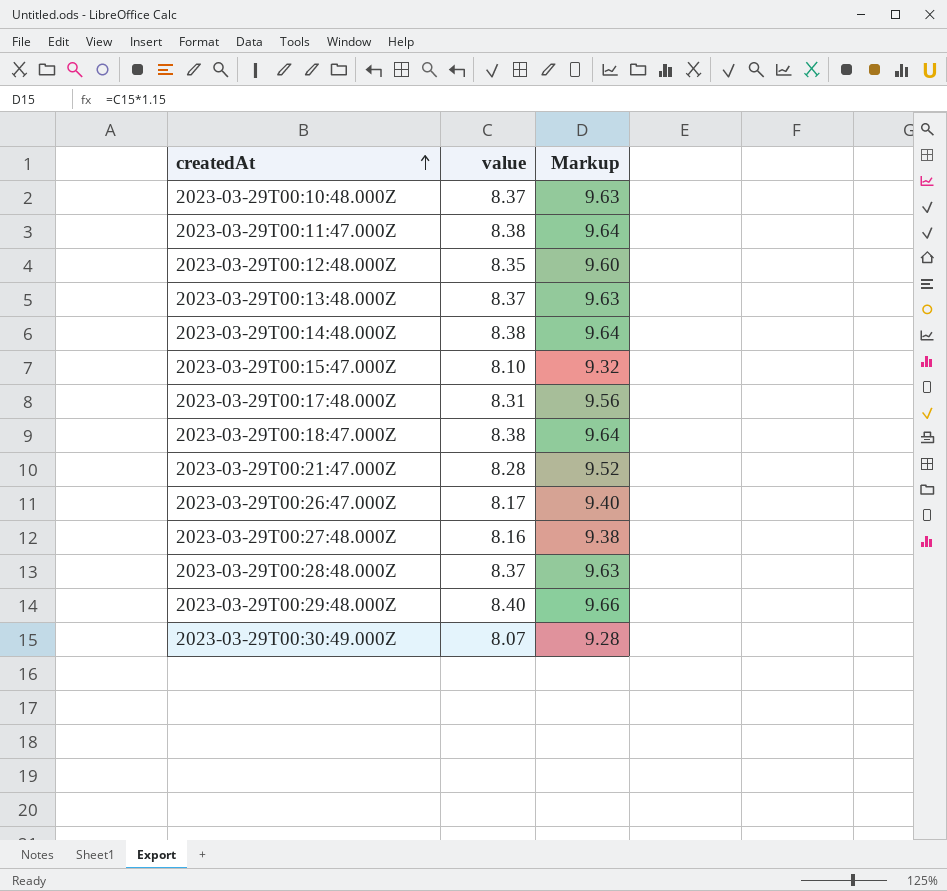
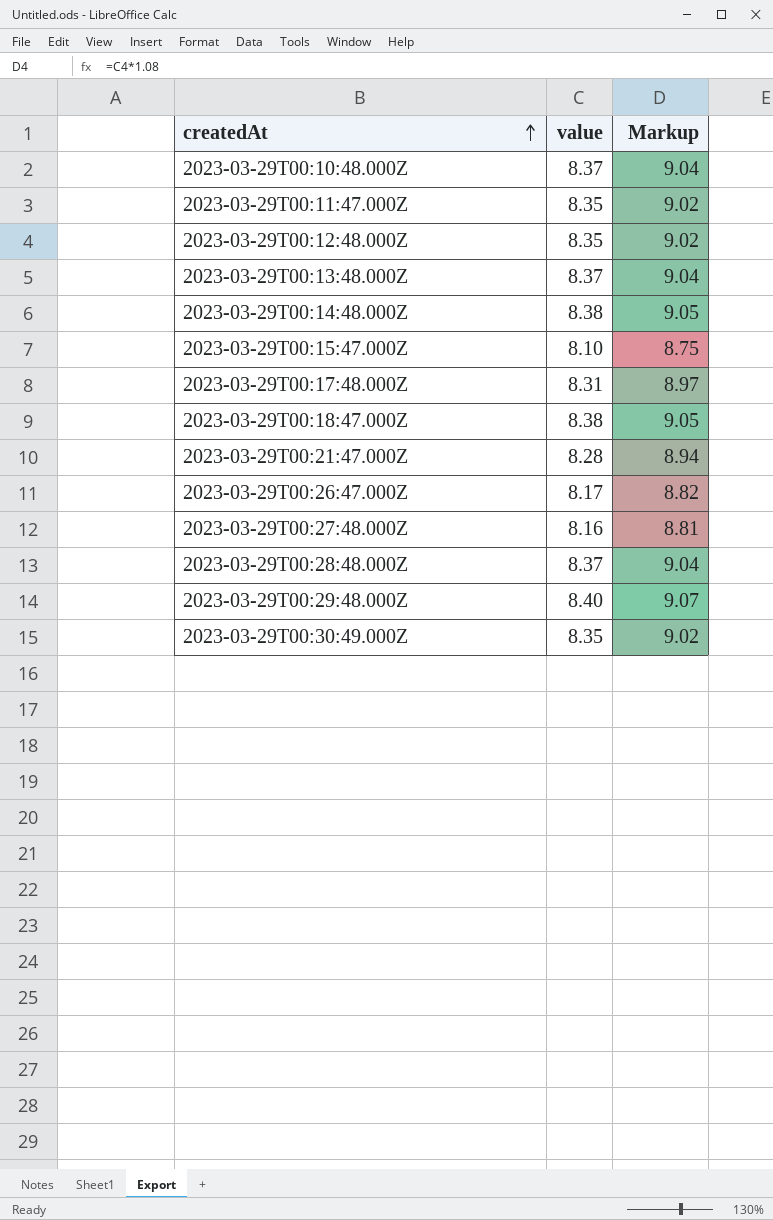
column Markup | formula: [value] * 1.15 -> [value] * 1.08
2023-03-29T00:11:47.000Z | value: 8.38 -> 8.35
2023-03-29T00:30:49.000Z | value: 8.07 -> 8.35

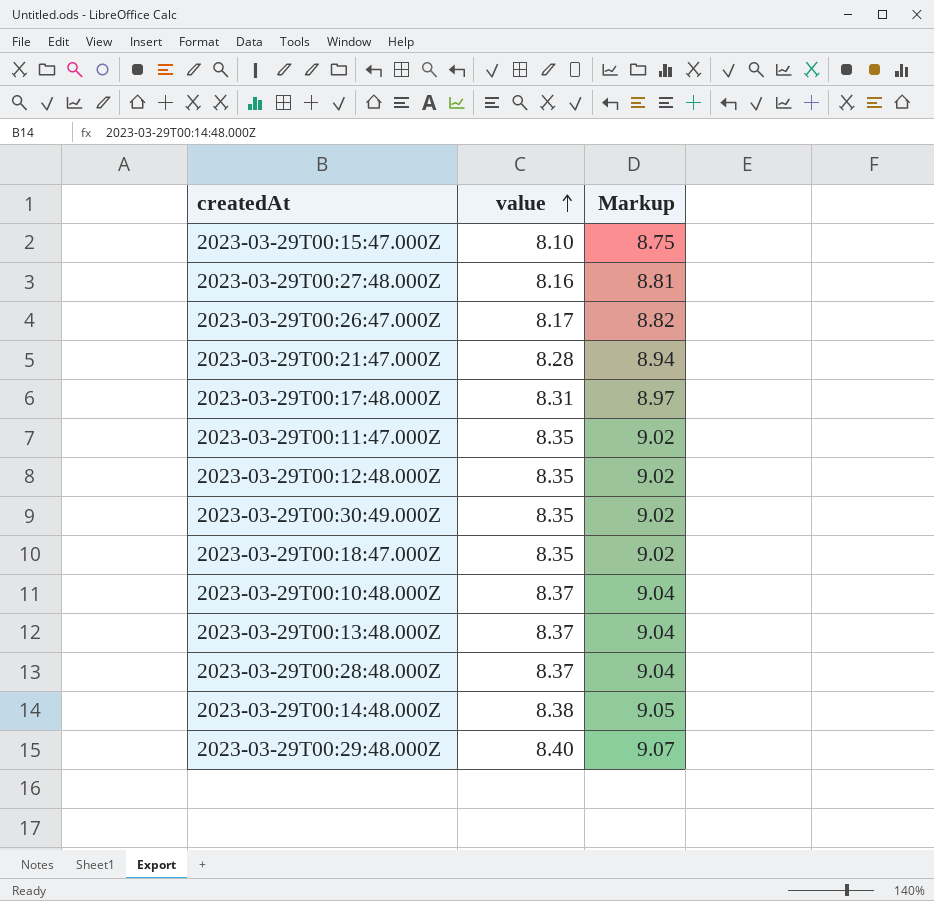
row order: createdAt ascending -> value ascending
2023-03-29T00:18:47.000Z | value: 8.38 -> 8.35
2023-03-29T00:18:47.000Z | Markup: 9.05 -> 9.02

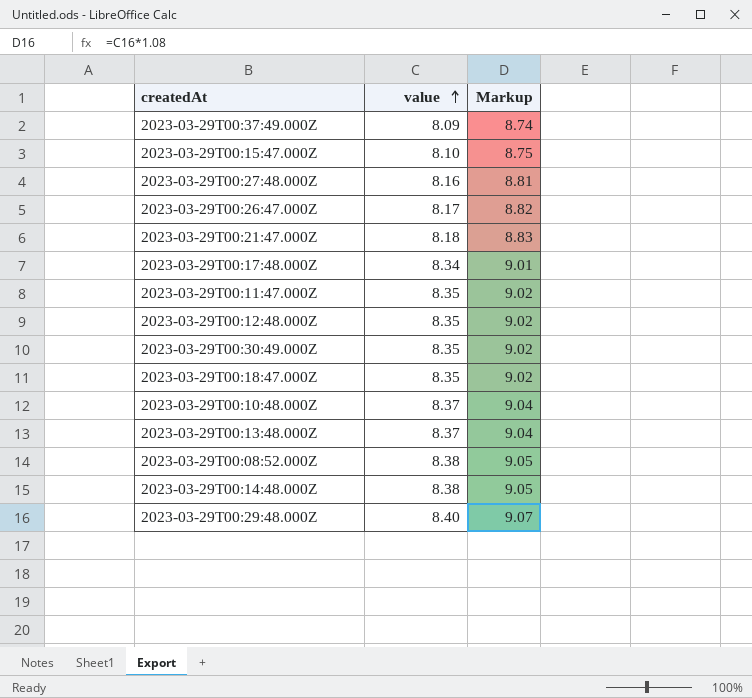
row 2023-03-29T00:28:48.000Z: 8.37 | 9.04 -> none
row 2023-03-29T00:37:49.000Z: none -> 8.09 | 8.74
2023-03-29T00:21:47.000Z | value: 8.28 -> 8.18
2023-03-29T00:21:47.000Z | Markup: 8.94 -> 8.83
2023-03-29T00:17:48.000Z | value: 8.31 -> 8.34
2023-03-29T00:17:48.000Z | Markup: 8.97 -> 9.01
row 2023-03-29T00:08:52.000Z: none -> 8.38 | 9.05

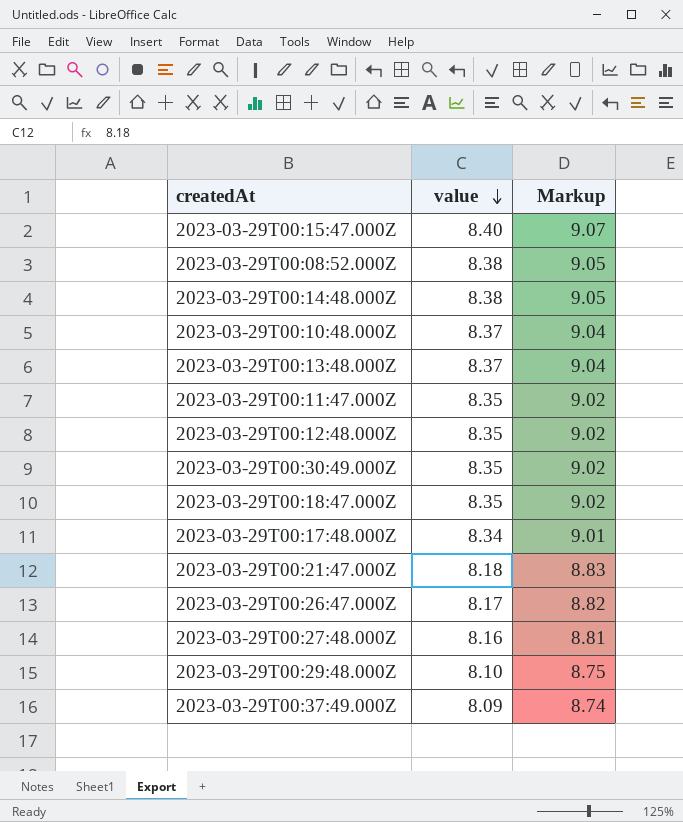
row order: value ascending -> value descending
2023-03-29T00:15:47.000Z | value: 8.10 -> 8.40
2023-03-29T00:15:47.000Z | Markup: 8.75 -> 9.07
2023-03-29T00:29:48.000Z | value: 8.40 -> 8.10
2023-03-29T00:29:48.000Z | Markup: 9.07 -> 8.75

